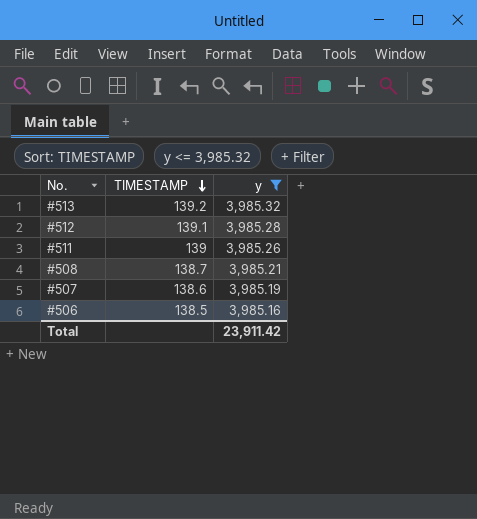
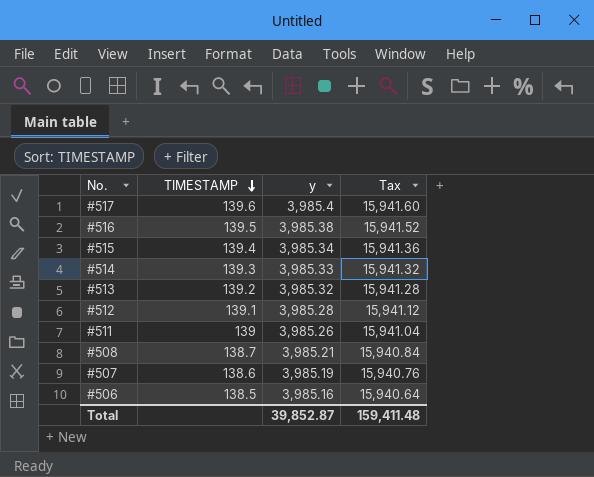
filter: y <= 3,985.32 -> none
column Tax | formula: none -> [y] * 4
Total | y: 23,911.42 -> 39,852.87

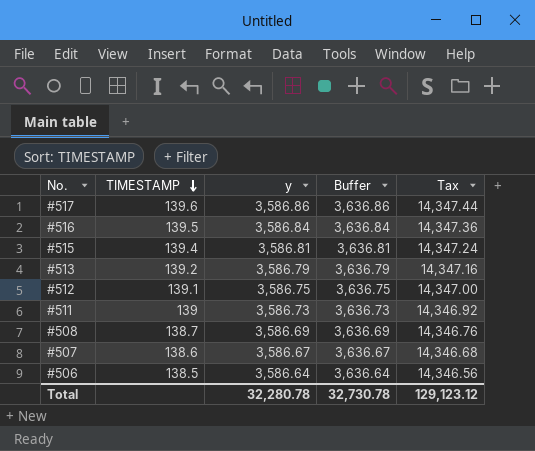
column Buffer | formula: none -> [y] + 50
row #514: 139.3 | 3,985.33 | 15,941.32 -> none
#517 | y: 3,985.4 -> 3,586.86
#517 | Tax: 15,941.60 -> 14,347.44
#516 | y: 3,985.38 -> 3,586.84
#516 | Tax: 15,941.52 -> 14,347.36
#515 | y: 3,985.34 -> 3,586.81
#515 | Tax: 15,941.36 -> 14,347.24
#513 | y: 3,985.32 -> 3,586.79
#513 | Tax: 15,941.28 -> 14,347.16
#512 | y: 3,985.28 -> 3,586.75
#512 | Tax: 15,941.12 -> 14,347.00
#511 | y: 3,985.26 -> 3,586.73
#511 | Tax: 15,941.04 -> 14,346.92
#508 | y: 3,985.21 -> 3,586.69
#508 | Tax: 15,940.84 -> 14,346.76
#507 | y: 3,985.19 -> 3,586.67
#507 | Tax: 15,940.76 -> 14,346.68
#506 | y: 3,985.16 -> 3,586.64
#506 | Tax: 15,940.64 -> 14,346.56
Total | y: 39,852.87 -> 32,280.78
Total | Tax: 159,411.48 -> 129,123.12

